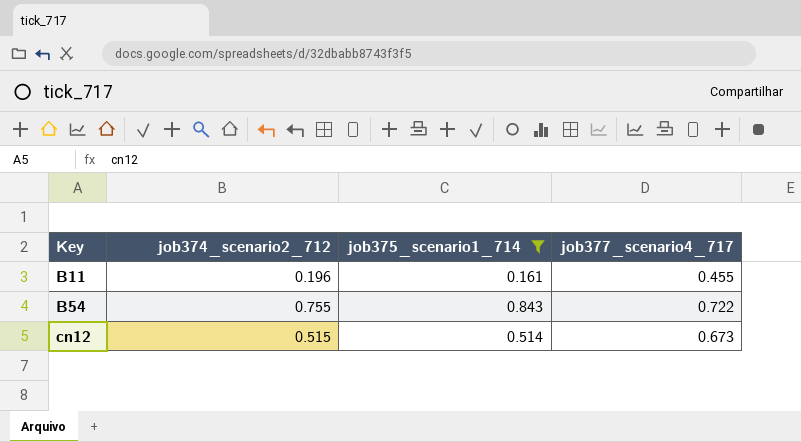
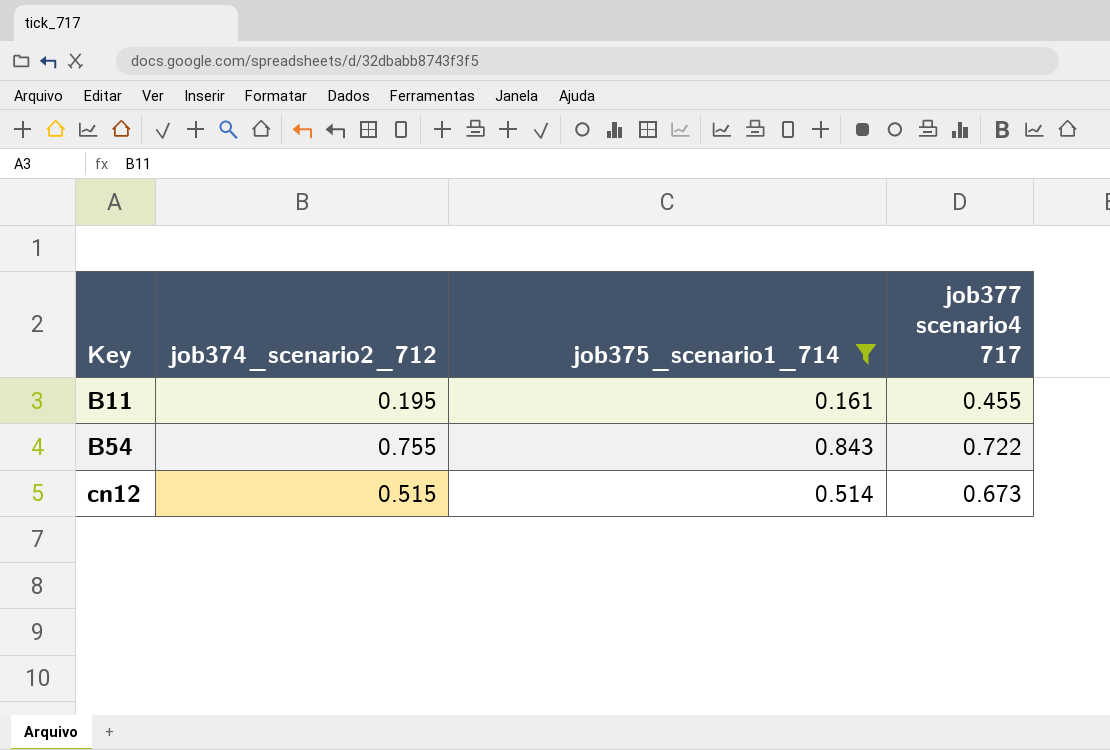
column name: job377_scenario4_717 -> job377 scenario4 717
B11 | job374_scenario2_712: 0.196 -> 0.195

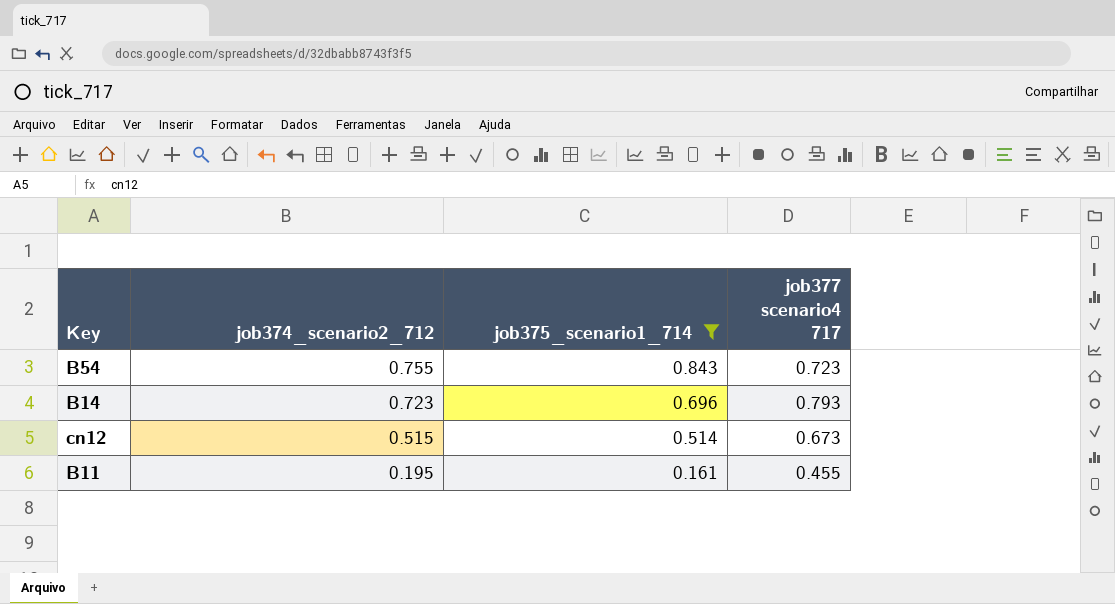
row order: Key ascending -> job374_scenario2_712 descending
B54 | job377 scenario4 717: 0.722 -> 0.723
row B14: none -> 0.723 | 0.696 | 0.793

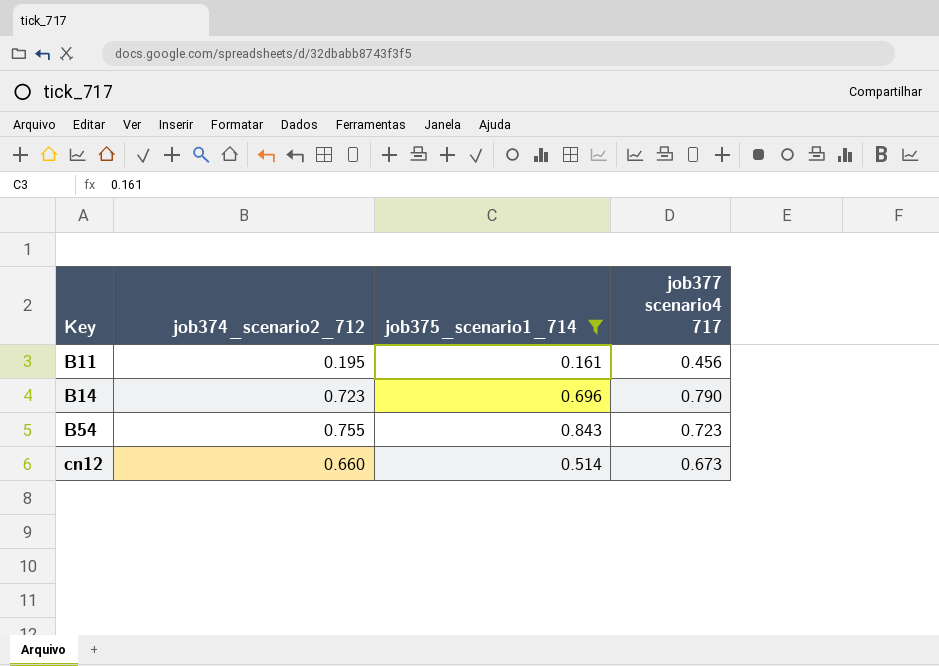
row order: job374_scenario2_712 descending -> Key ascending
B11 | job377 scenario4 717: 0.455 -> 0.456
B14 | job377 scenario4 717: 0.793 -> 0.790
cn12 | job374_scenario2_712: 0.515 -> 0.660

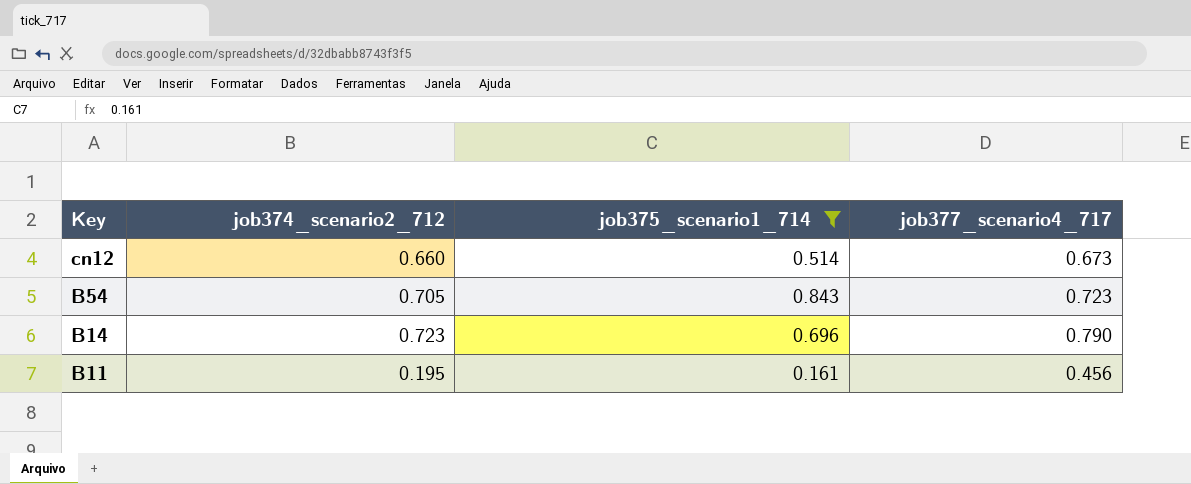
row order: Key ascending -> Key descending
column name: job377 scenario4 717 -> job377_scenario4_717
B54 | job374_scenario2_712: 0.755 -> 0.705

